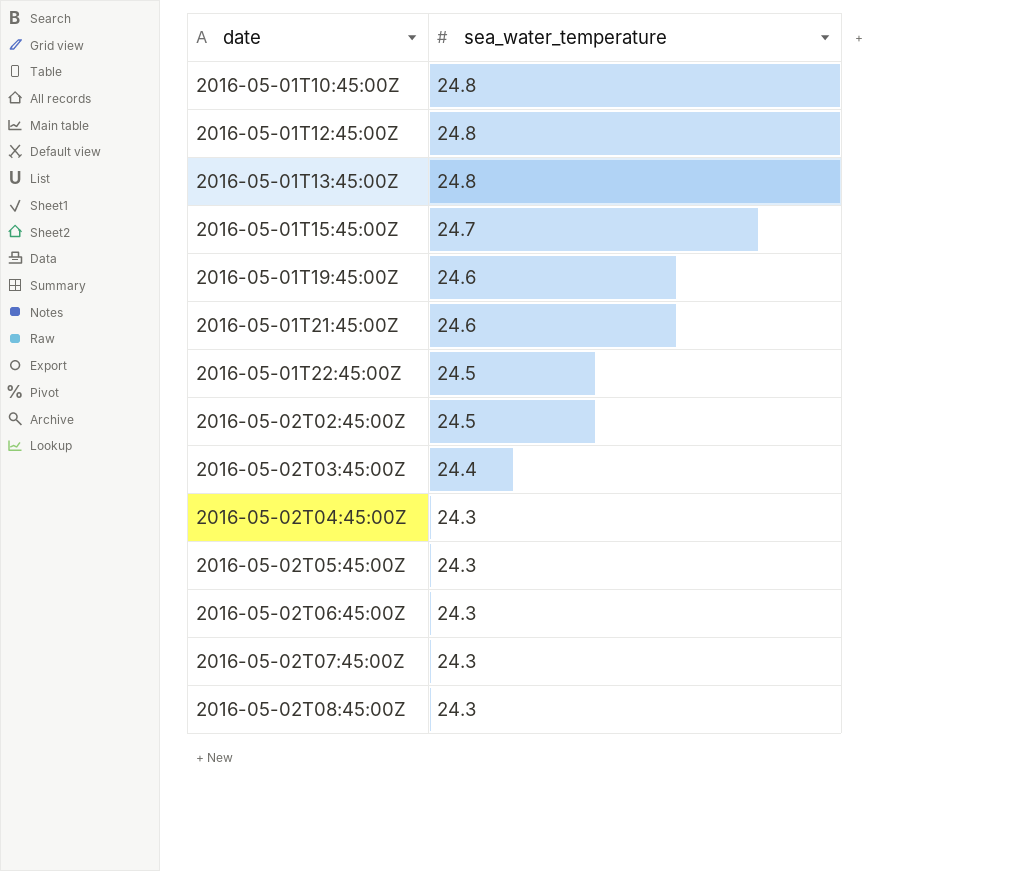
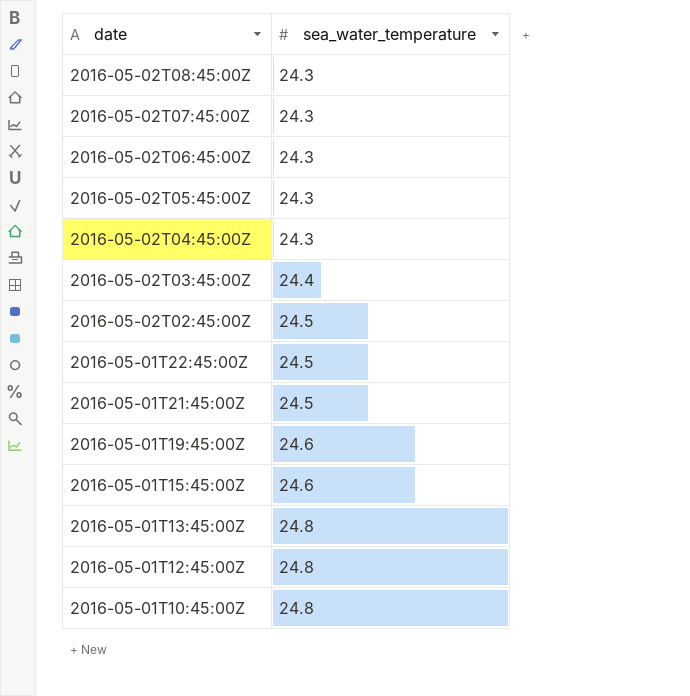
row order: date ascending -> date descending
2016-05-01T21:45:00Z | sea_water_temperature: 24.6 -> 24.5
2016-05-01T15:45:00Z | sea_water_temperature: 24.7 -> 24.6

